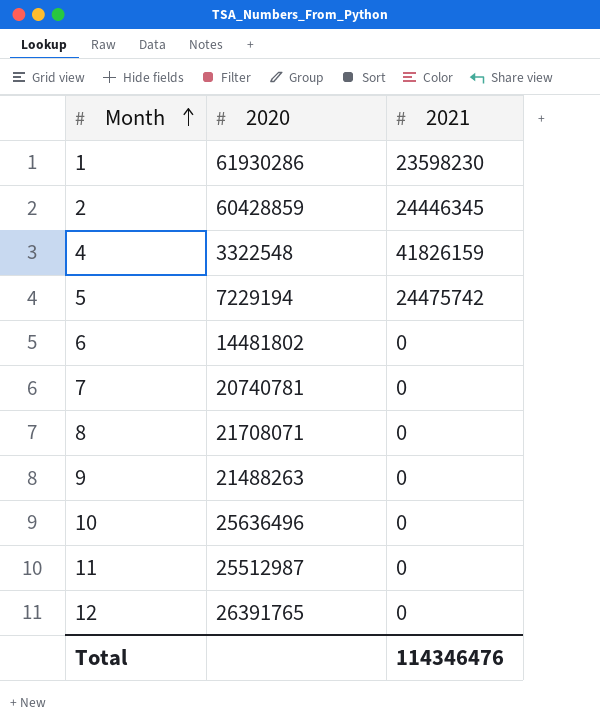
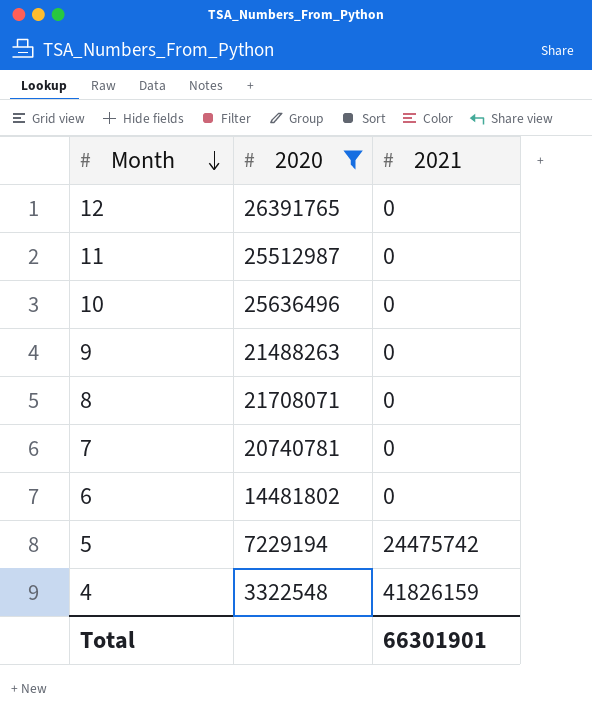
filter: none -> 2020 <= 26391765
row order: Month ascending -> Month descending
Total | 2021: 114346476 -> 66301901

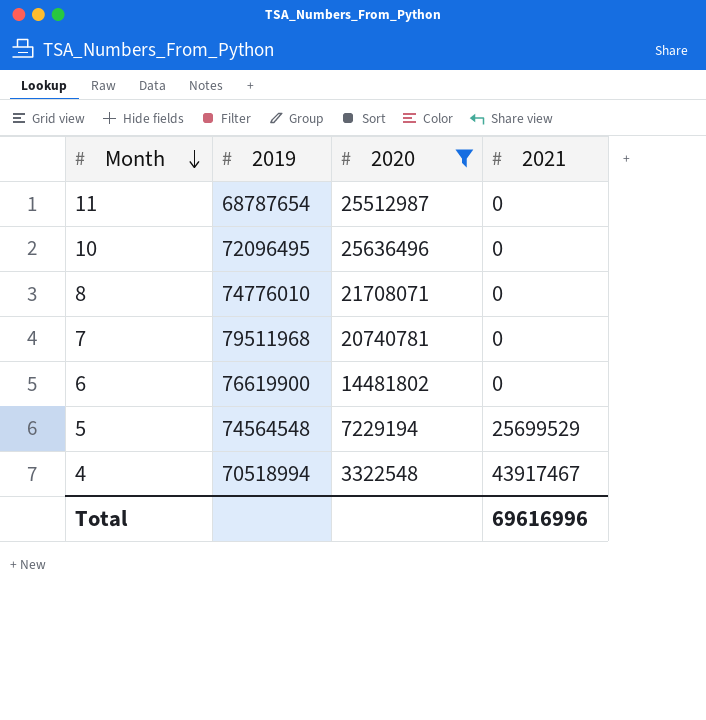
column 2019 | position: none -> 2
row 12: 26391765 | 0 -> none
row 9: 21488263 | 0 -> none
5 | 2021: 24475742 -> 25699529
4 | 2021: 41826159 -> 43917467
Total | 2021: 66301901 -> 69616996

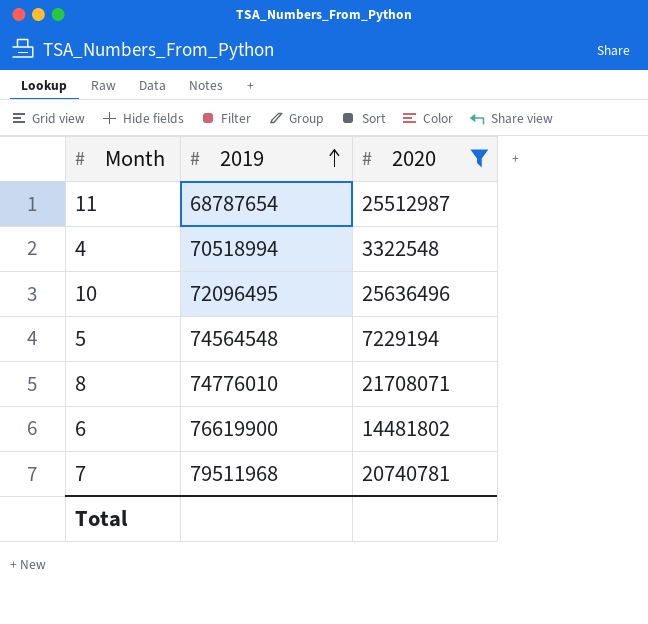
row order: Month descending -> 2019 ascending
column 2021 | position: 4 -> none

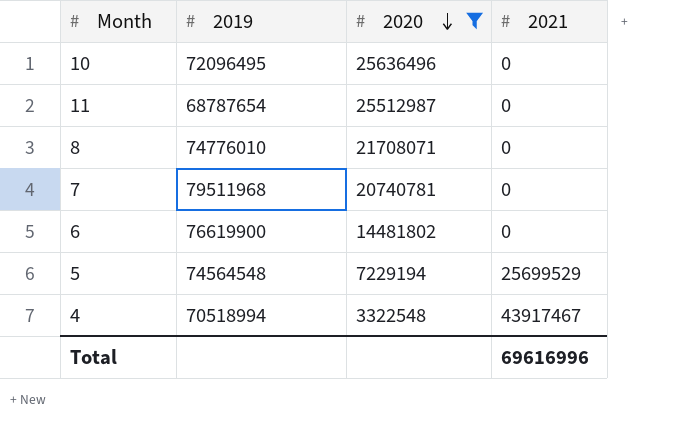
row order: 2019 ascending -> 2020 descending
column 2021 | position: none -> 4

